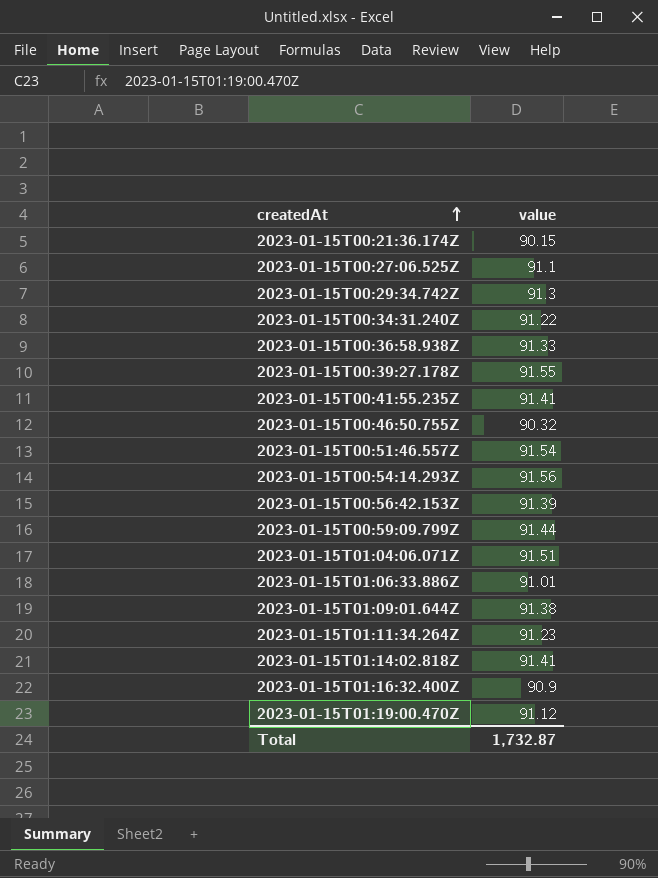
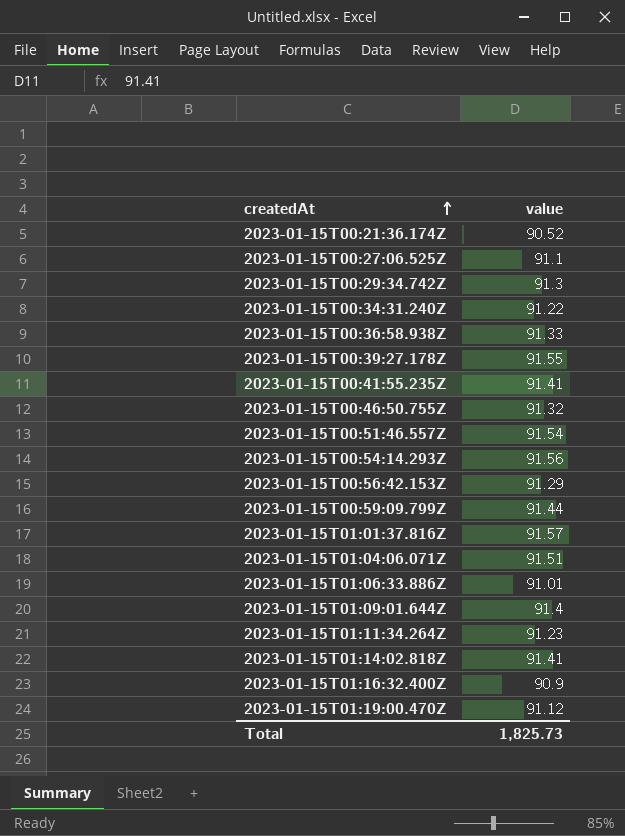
2023-01-15T00:21:36.174Z | value: 90.15 -> 90.52
2023-01-15T00:46:50.755Z | value: 90.32 -> 91.32
2023-01-15T00:56:42.153Z | value: 91.39 -> 91.29
row 2023-01-15T01:01:37.816Z: none -> 91.57
2023-01-15T01:09:01.644Z | value: 91.38 -> 91.4
Total | value: 1,732.87 -> 1,825.73

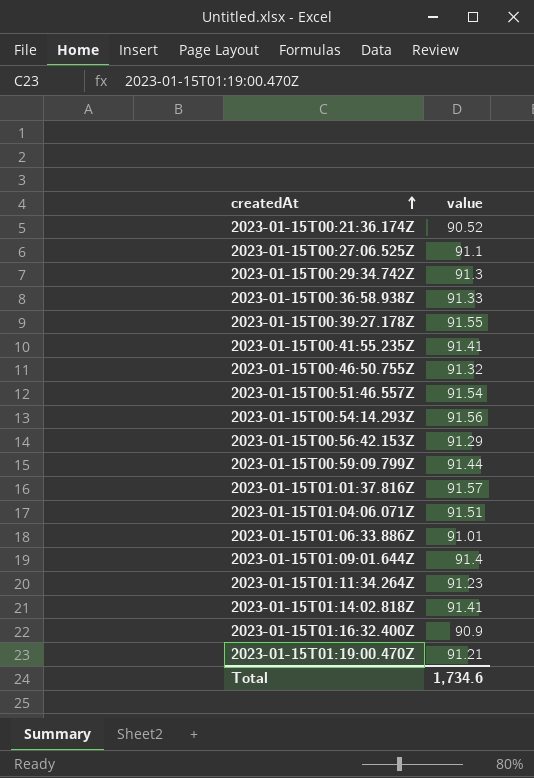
row 2023-01-15T00:34:31.240Z: 91.22 -> none
2023-01-15T01:19:00.470Z | value: 91.12 -> 91.21
Total | value: 1,825.73 -> 1,734.6

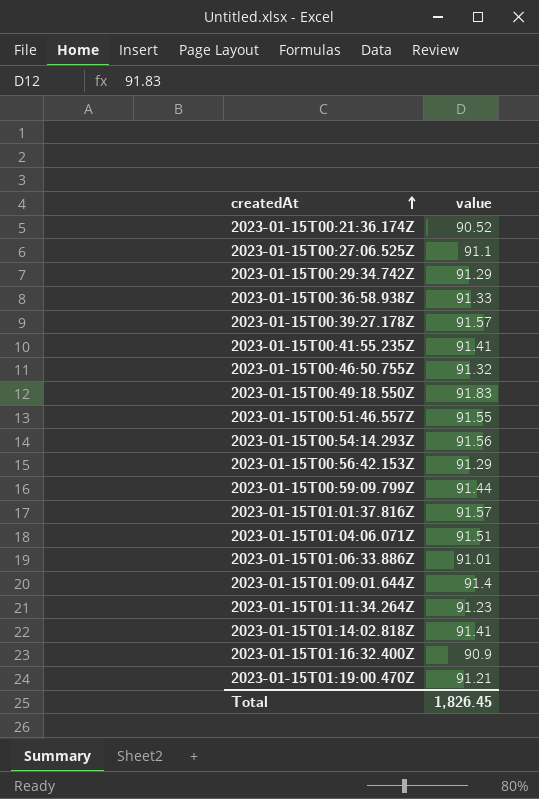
2023-01-15T00:29:34.742Z | value: 91.3 -> 91.29
2023-01-15T00:39:27.178Z | value: 91.55 -> 91.57
row 2023-01-15T00:49:18.550Z: none -> 91.83
2023-01-15T00:51:46.557Z | value: 91.54 -> 91.55
Total | value: 1,734.6 -> 1,826.45

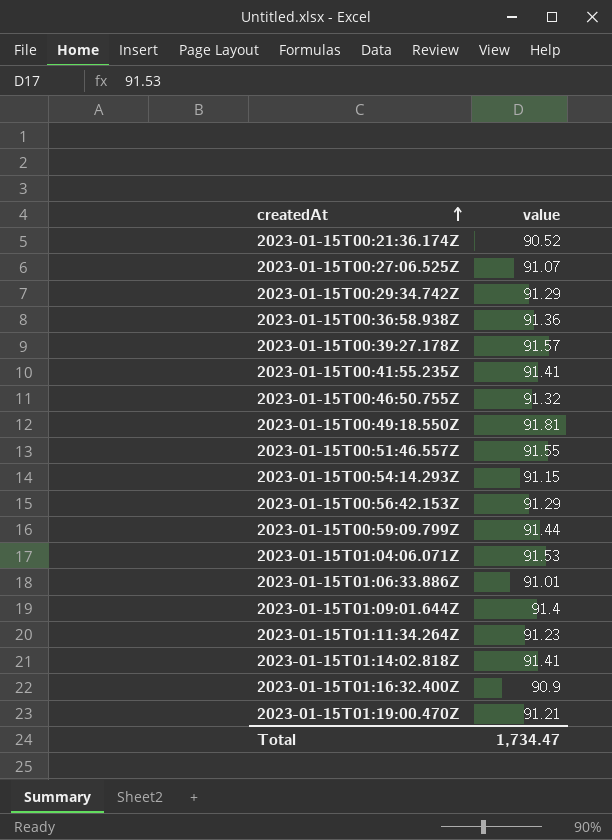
row 2023-01-15T01:01:37.816Z: 91.57 -> none
2023-01-15T00:27:06.525Z | value: 91.1 -> 91.07
2023-01-15T00:36:58.938Z | value: 91.33 -> 91.36
2023-01-15T00:49:18.550Z | value: 91.83 -> 91.81
2023-01-15T00:54:14.293Z | value: 91.56 -> 91.15
2023-01-15T01:04:06.071Z | value: 91.51 -> 91.53
Total | value: 1,826.45 -> 1,734.47

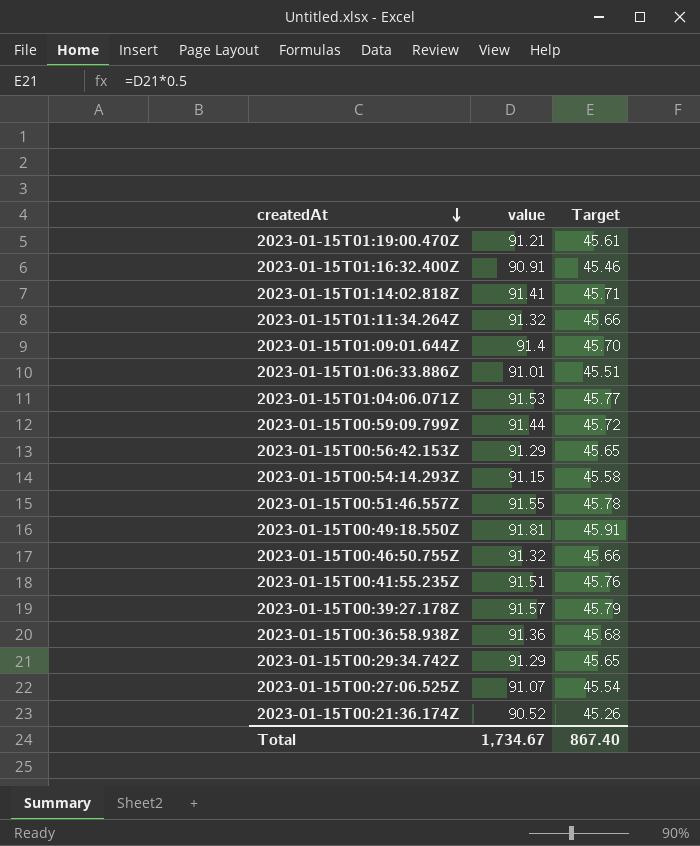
row order: createdAt ascending -> createdAt descending
column Target | formula: none -> [value] * 0.5
2023-01-15T01:16:32.400Z | value: 90.9 -> 90.91
2023-01-15T01:11:34.264Z | value: 91.23 -> 91.32
2023-01-15T00:41:55.235Z | value: 91.41 -> 91.51
Total | value: 1,734.47 -> 1,734.67

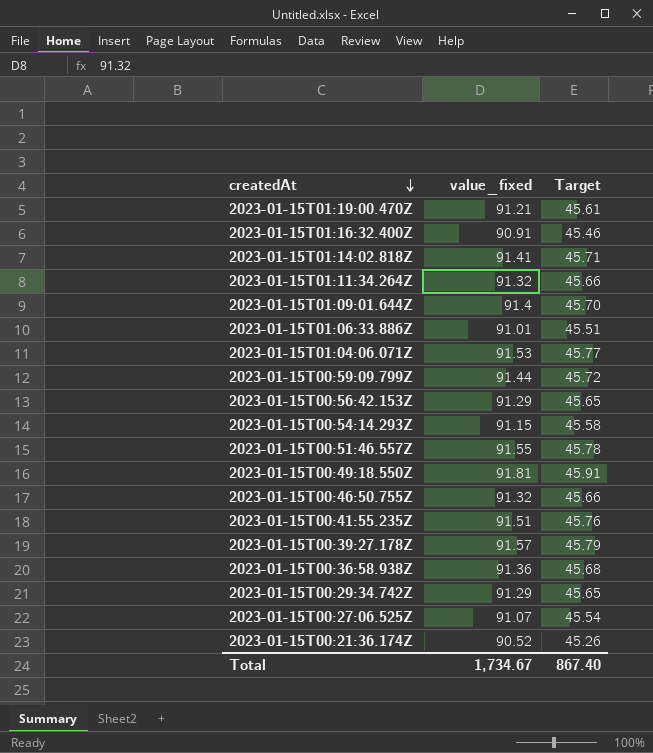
column name: value -> value_fixed

